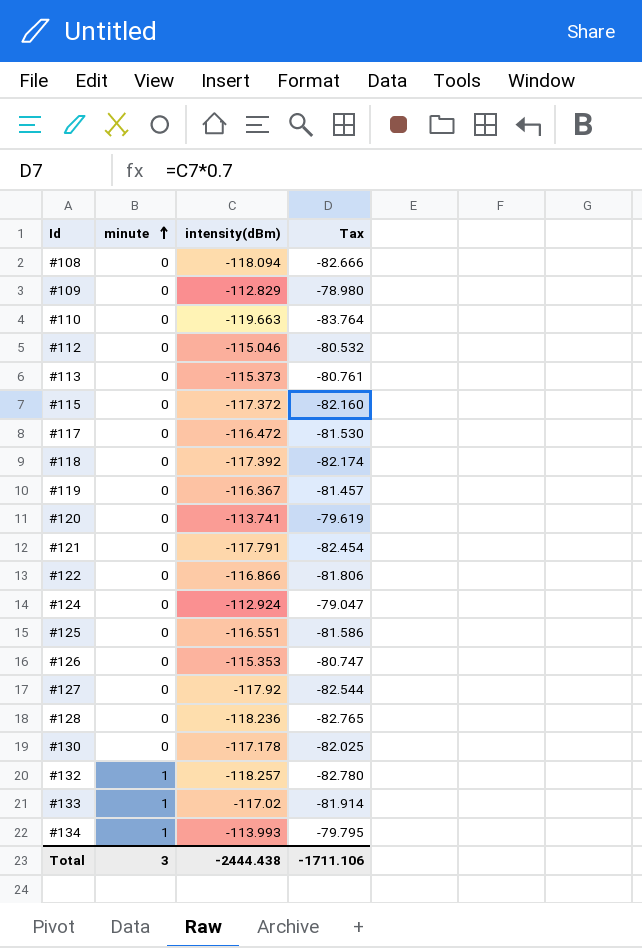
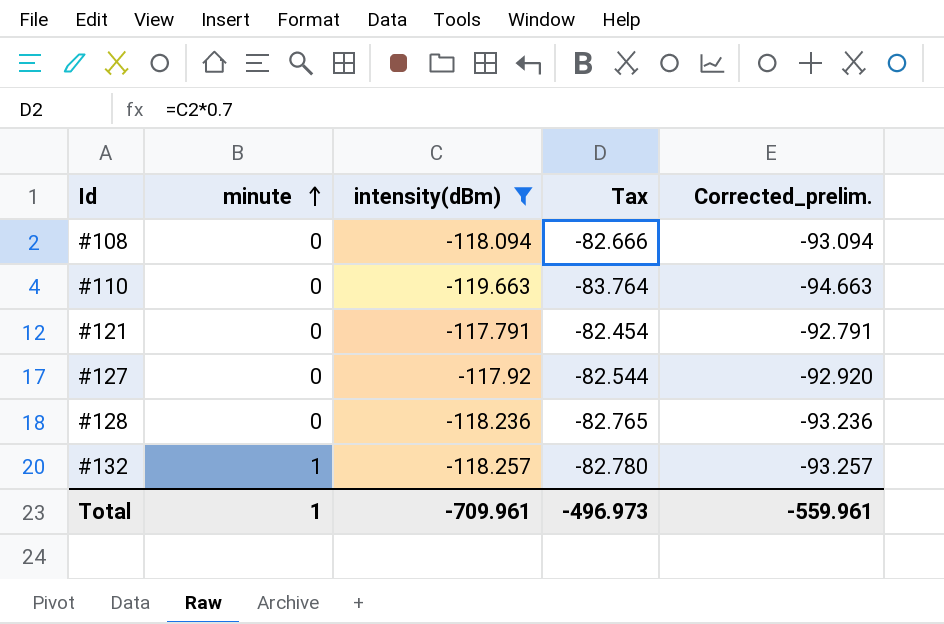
filter: none -> intensity(dBm) <= -117.791
column Corrected_prelim. | formula: none -> [intensity(dBm)] + 25
Total | minute: 3 -> 1
Total | intensity(dBm): -2444.438 -> -709.961
Total | Tax: -1711.106 -> -496.973

